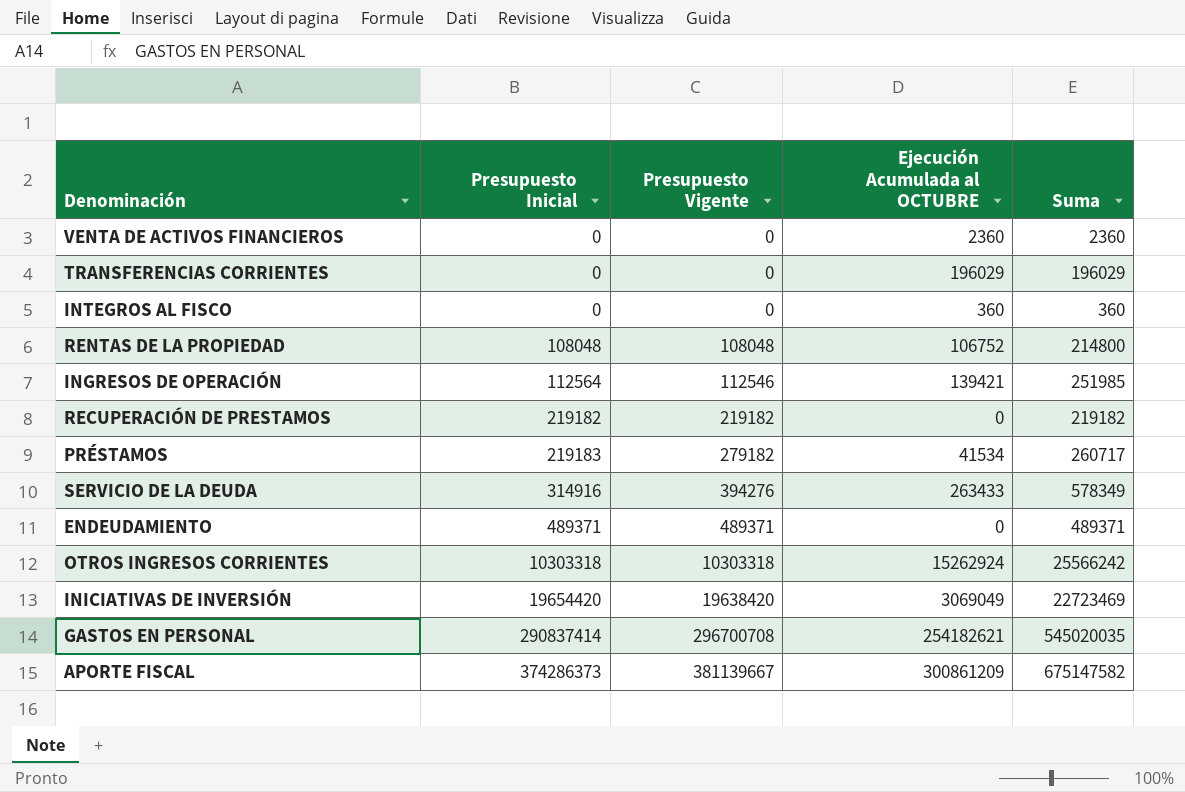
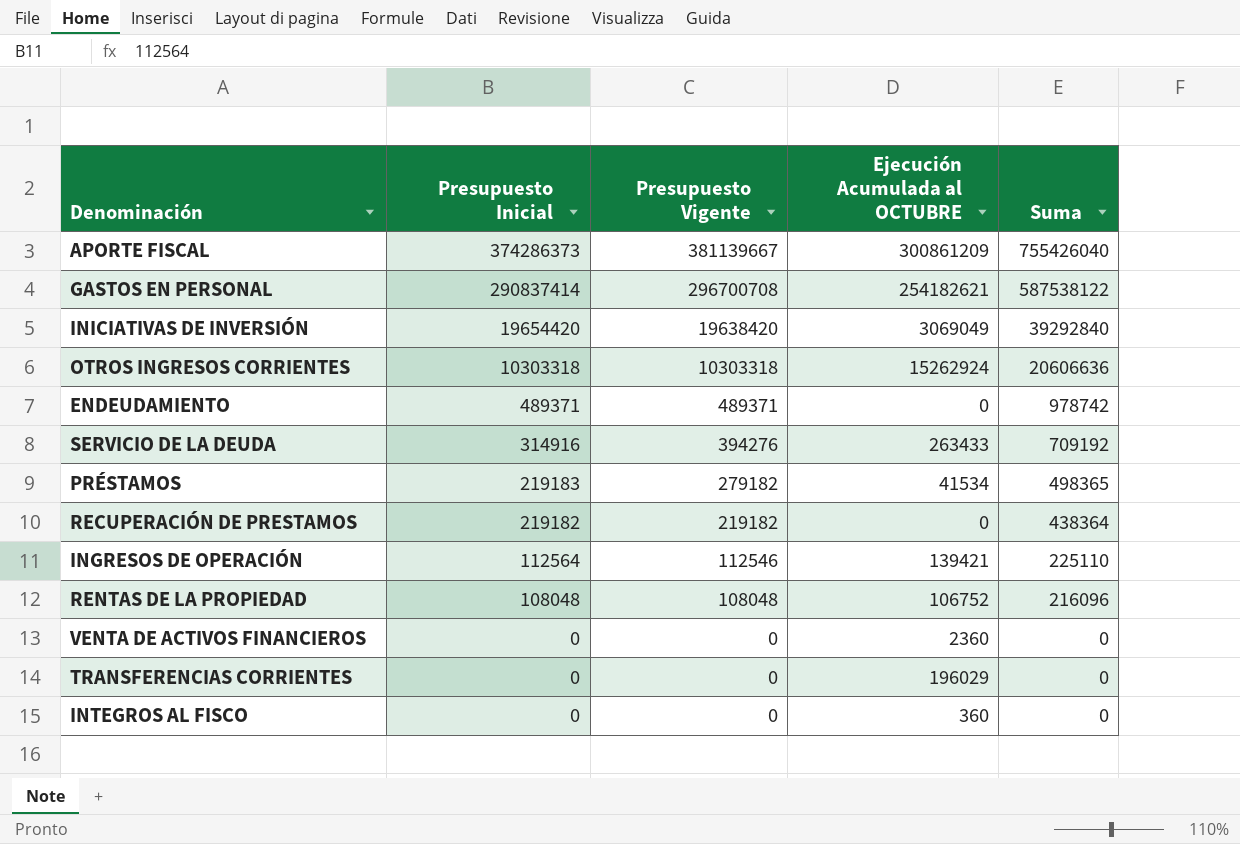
row order: Presupuesto Inicial ascending -> Presupuesto Inicial descending
column Suma | formula: [Presupuesto Inicial] + [Ejecución Acumulada al OCTUBRE] -> [Presupuesto Inicial] + [Presupuesto Vigente]

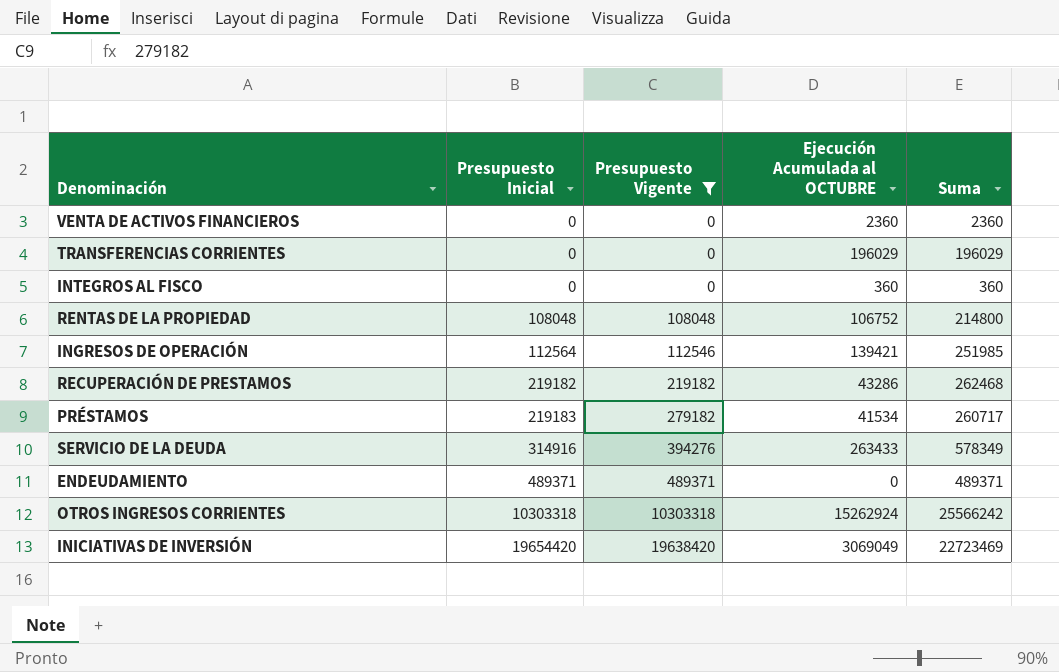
filter: none -> Presupuesto Vigente <= 19638420
row order: Presupuesto Inicial descending -> Presupuesto Inicial ascending
column Suma | formula: [Presupuesto Inicial] + [Presupuesto Vigente] -> [Presupuesto Inicial] + [Ejecución Acumulada al OCTUBRE]
RECUPERACIÓN DE PRESTAMOS | Ejecución Acumulada al OCTUBRE: 0 -> 43286

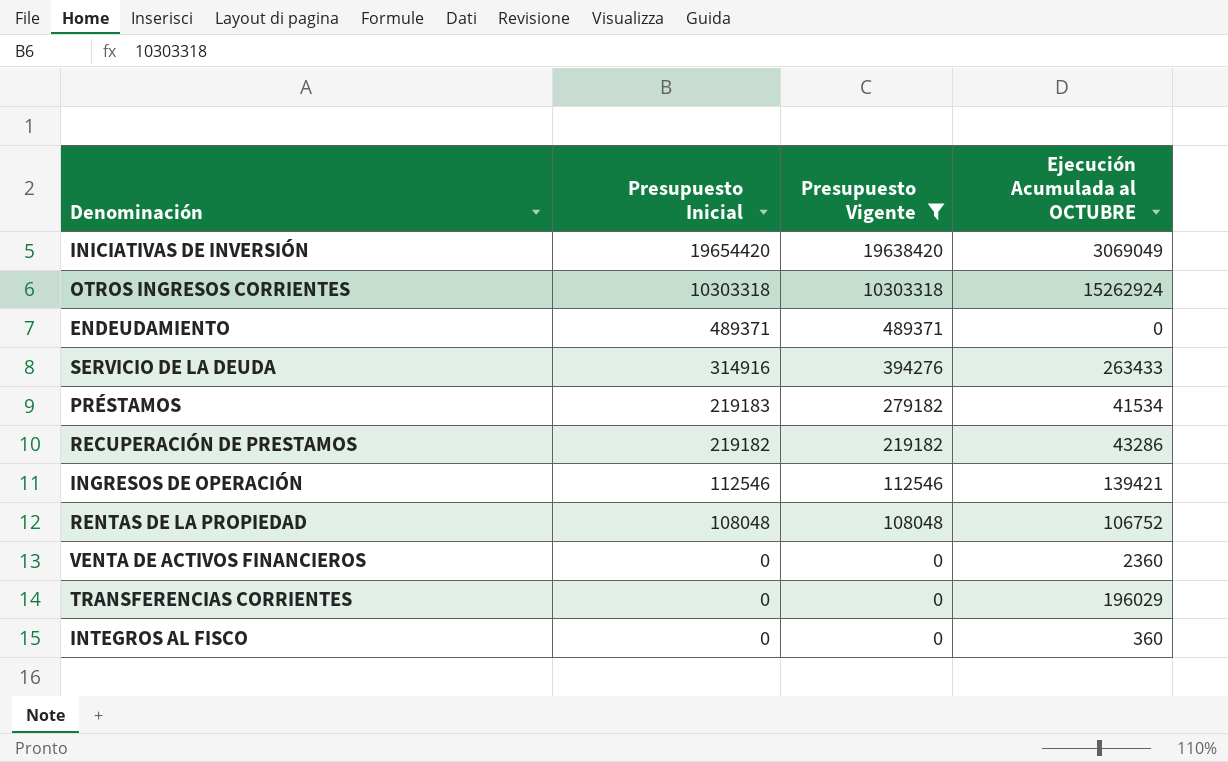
row order: Presupuesto Inicial ascending -> Presupuesto Inicial descending
column Suma | formula: [Presupuesto Inicial] + [Ejecución Acumulada al OCTUBRE] -> none
INGRESOS DE OPERACIÓN | Presupuesto Inicial: 112564 -> 112546

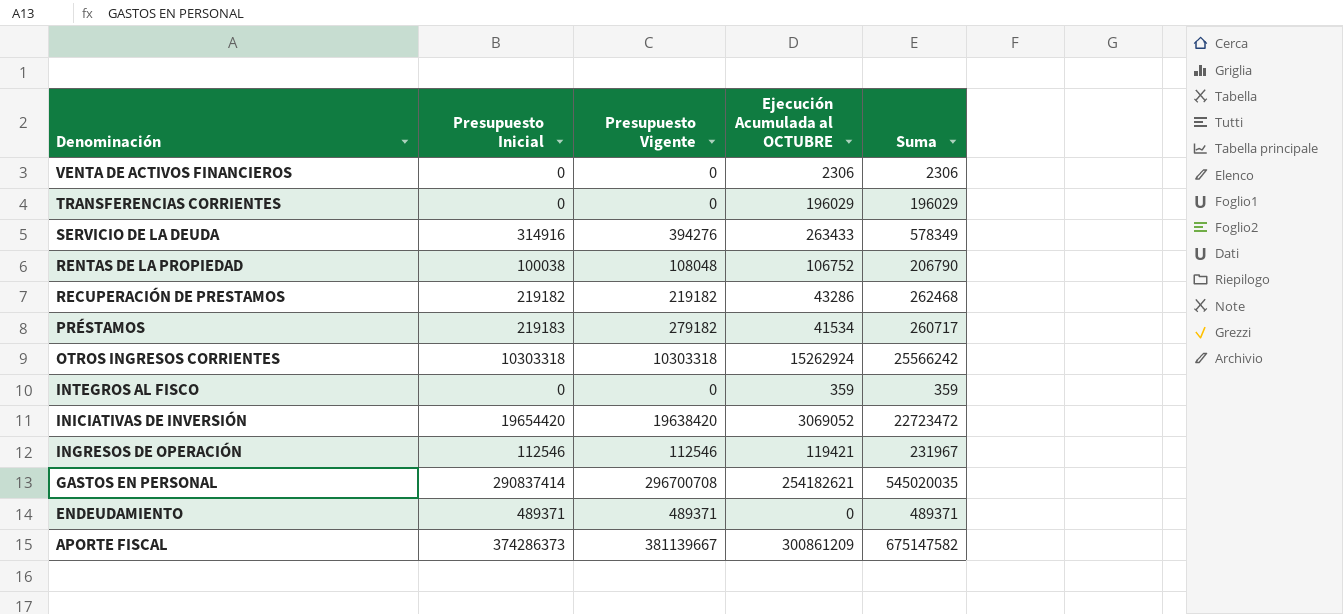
filter: Presupuesto Vigente <= 19638420 -> none
row order: Presupuesto Inicial descending -> Denominación descending
column Suma | formula: none -> [Presupuesto Inicial] + [Ejecución Acumulada al OCTUBRE]
VENTA DE ACTIVOS FINANCIEROS | Ejecución Acumulada al OCTUBRE: 2360 -> 2306
RENTAS DE LA PROPIEDAD | Presupuesto Inicial: 108048 -> 100038
INTEGROS AL FISCO | Ejecución Acumulada al OCTUBRE: 360 -> 359
INICIATIVAS DE INVERSIÓN | Ejecución Acumulada al OCTUBRE: 3069049 -> 3069052
INGRESOS DE OPERACIÓN | Ejecución Acumulada al OCTUBRE: 139421 -> 119421

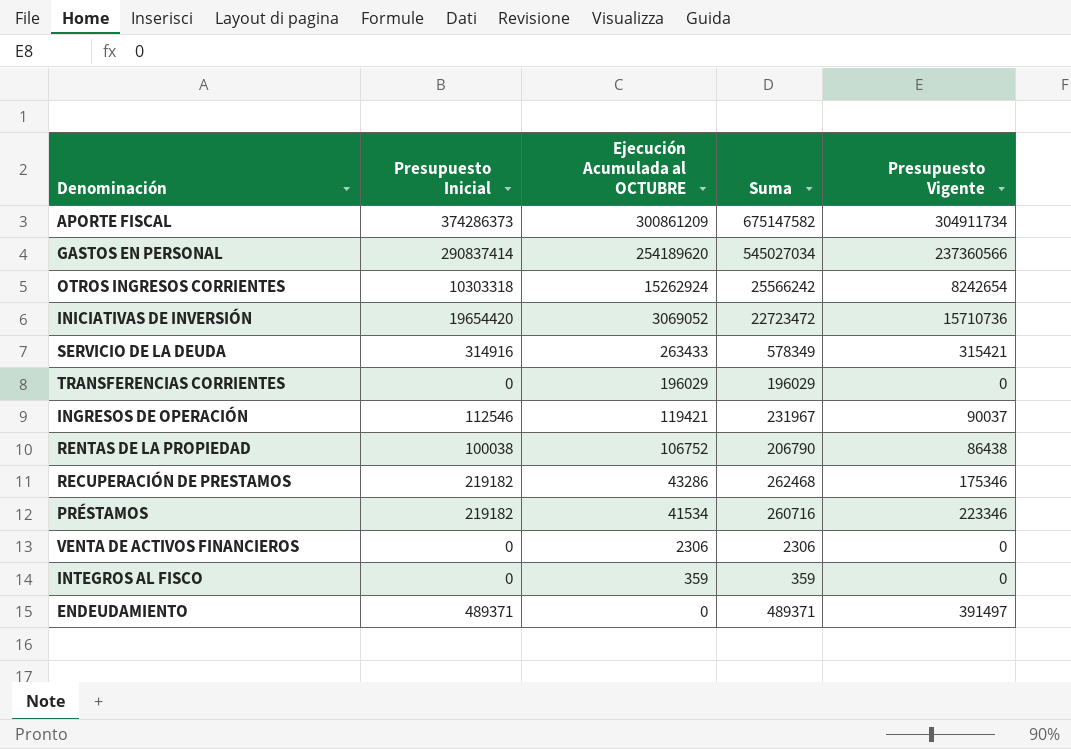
row order: Denominación descending -> Ejecución Acumulada al OCTUBRE descending
column Presupuesto Vigente | position: 3 -> 5
APORTE FISCAL | Presupuesto Vigente: 381139667 -> 304911734
GASTOS EN PERSONAL | Ejecución Acumulada al OCTUBRE: 254182621 -> 254189620
GASTOS EN PERSONAL | Suma: 545020035 -> 545027034
GASTOS EN PERSONAL | Presupuesto Vigente: 296700708 -> 237360566
OTROS INGRESOS CORRIENTES | Presupuesto Vigente: 10303318 -> 8242654
INICIATIVAS DE INVERSIÓN | Presupuesto Vigente: 19638420 -> 15710736
SERVICIO DE LA DEUDA | Presupuesto Vigente: 394276 -> 315421
INGRESOS DE OPERACIÓN | Presupuesto Vigente: 112546 -> 90037
RENTAS DE LA PROPIEDAD | Presupuesto Vigente: 108048 -> 86438
RECUPERACIÓN DE PRESTAMOS | Presupuesto Vigente: 219182 -> 175346
PRÉSTAMOS | Presupuesto Inicial: 219183 -> 219182
PRÉSTAMOS | Suma: 260717 -> 260716
PRÉSTAMOS | Presupuesto Vigente: 279182 -> 223346
ENDEUDAMIENTO | Presupuesto Vigente: 489371 -> 391497

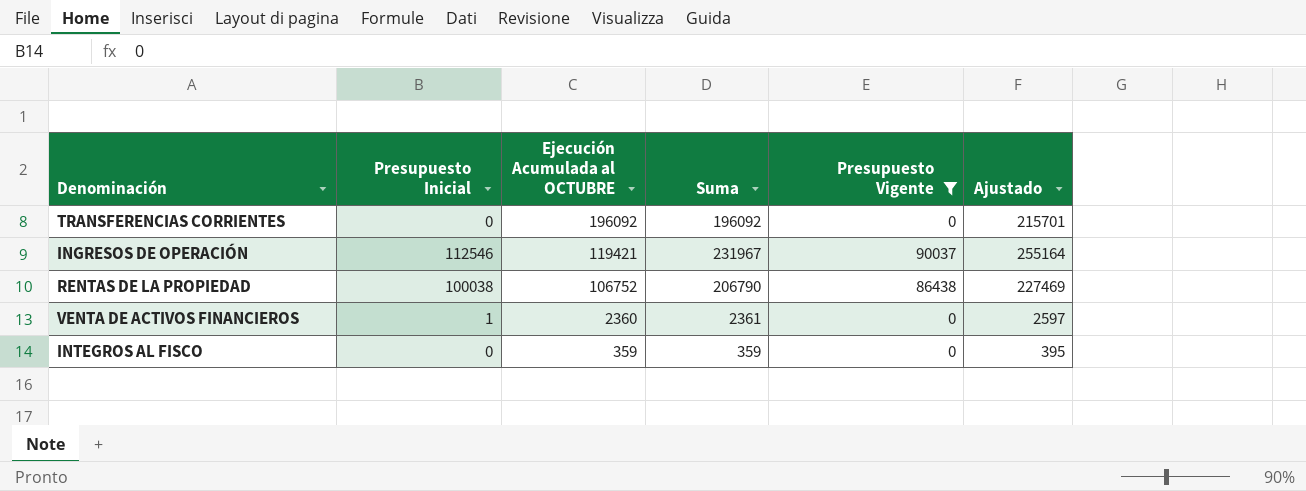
filter: none -> Presupuesto Vigente <= 90037
column Ajustado | formula: none -> [Suma] * 1,1
TRANSFERENCIAS CORRIENTES | Ejecución Acumulada al OCTUBRE: 196029 -> 196092
TRANSFERENCIAS CORRIENTES | Suma: 196029 -> 196092
VENTA DE ACTIVOS FINANCIEROS | Presupuesto Inicial: 0 -> 1
VENTA DE ACTIVOS FINANCIEROS | Ejecución Acumulada al OCTUBRE: 2306 -> 2360
VENTA DE ACTIVOS FINANCIEROS | Suma: 2306 -> 2361

